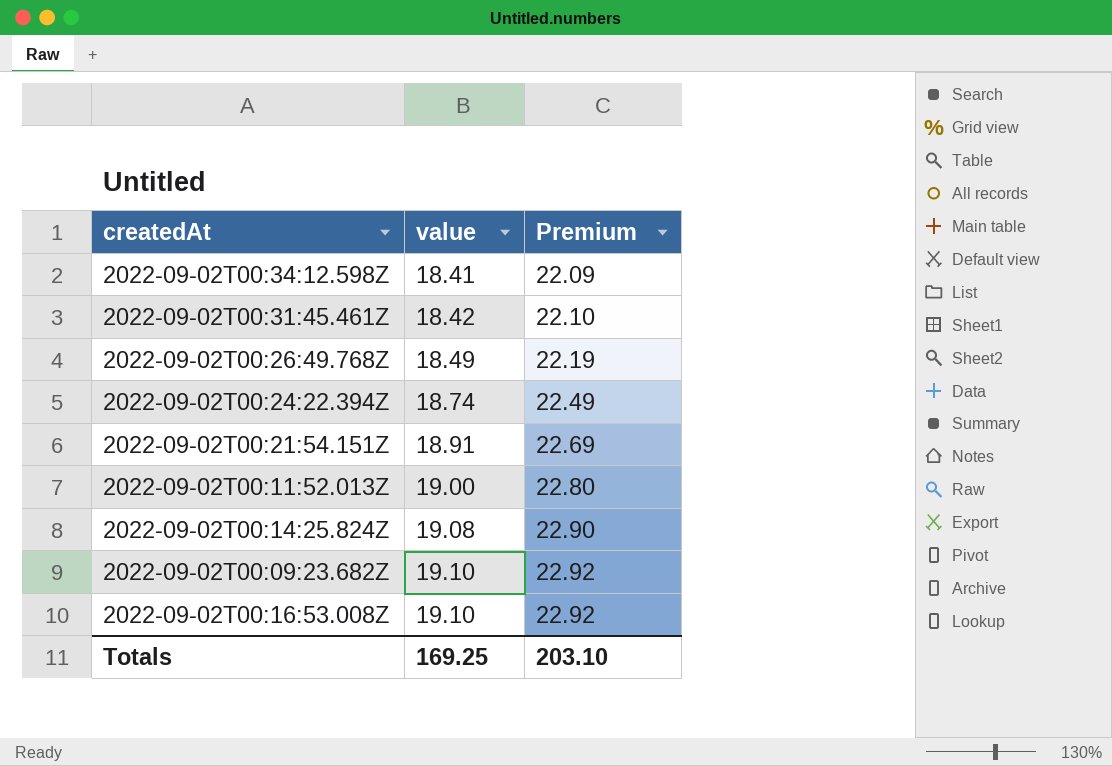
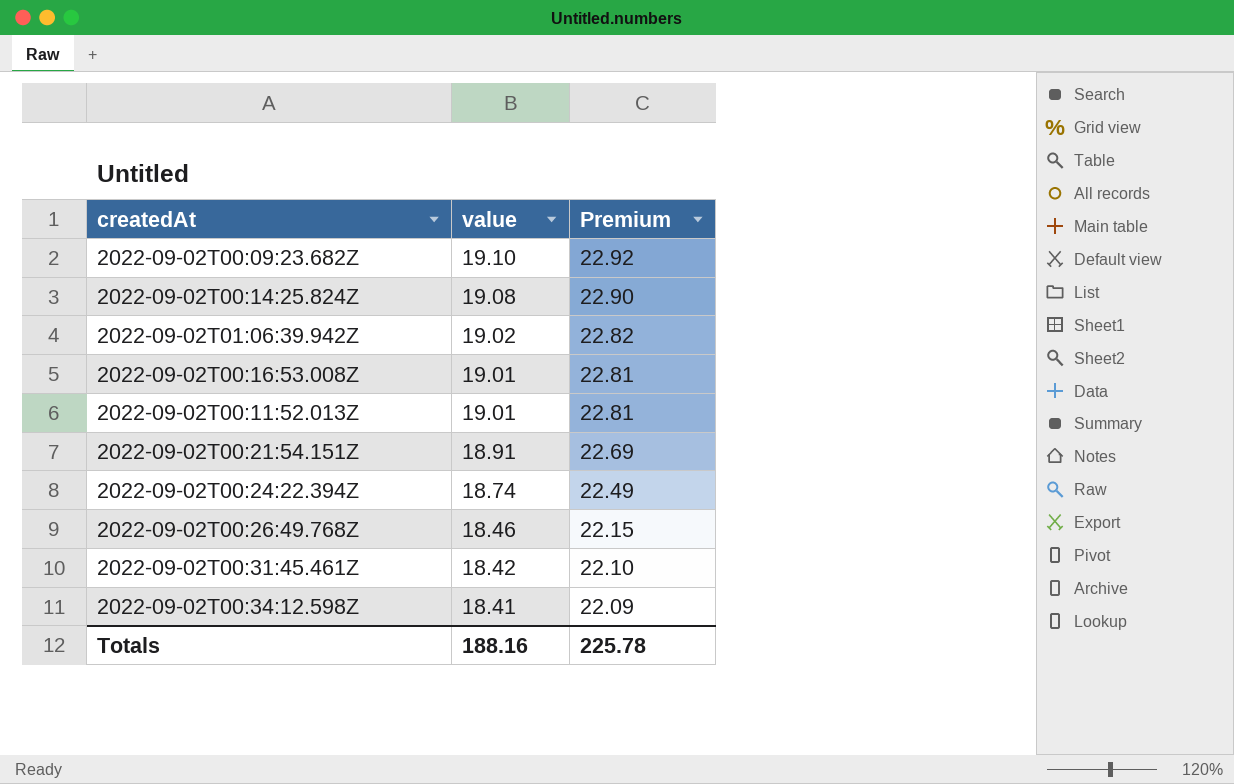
row order: value ascending -> value descending
row 2022-09-02T01:06:39.942Z: none -> 19.02 | 22.82
2022-09-02T00:16:53.008Z | value: 19.10 -> 19.01
2022-09-02T00:16:53.008Z | Premium: 22.92 -> 22.81
2022-09-02T00:11:52.013Z | value: 19.00 -> 19.01
2022-09-02T00:11:52.013Z | Premium: 22.80 -> 22.81
2022-09-02T00:26:49.768Z | value: 18.49 -> 18.46
2022-09-02T00:26:49.768Z | Premium: 22.19 -> 22.15
Totals | value: 169.25 -> 188.16
Totals | Premium: 203.10 -> 225.78

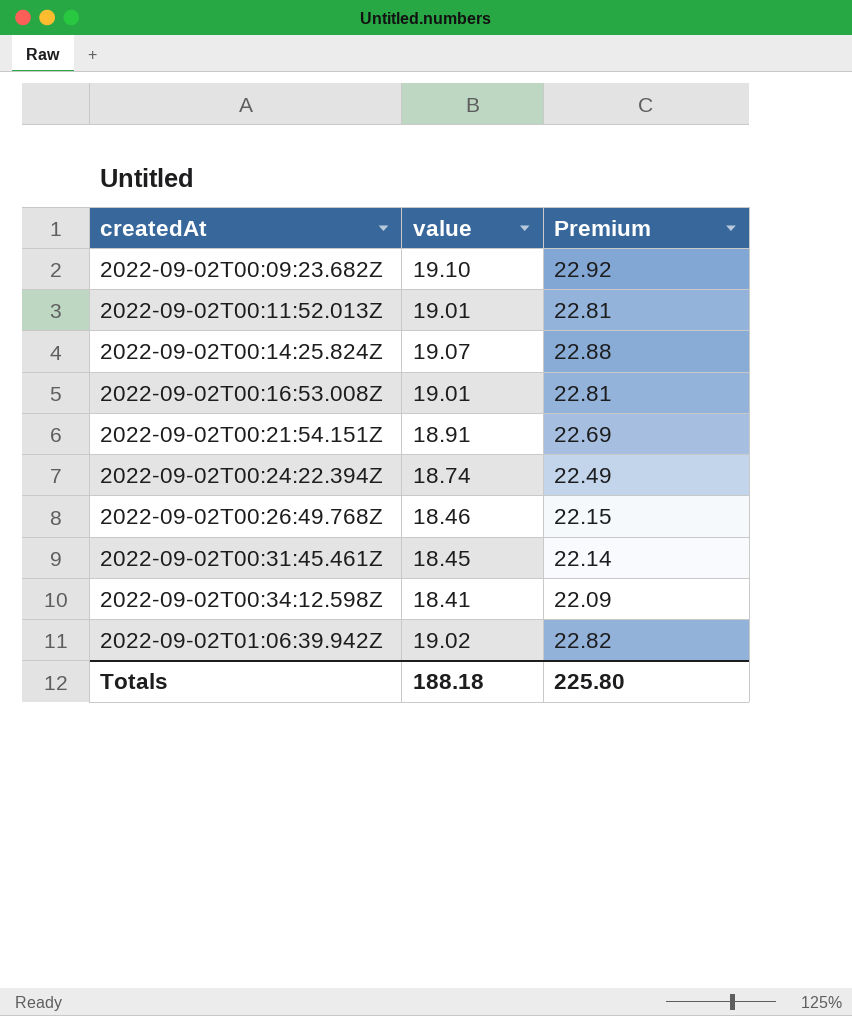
row order: value descending -> createdAt ascending
2022-09-02T00:14:25.824Z | value: 19.08 -> 19.07
2022-09-02T00:14:25.824Z | Premium: 22.90 -> 22.88
2022-09-02T00:31:45.461Z | value: 18.42 -> 18.45
2022-09-02T00:31:45.461Z | Premium: 22.10 -> 22.14
Totals | value: 188.16 -> 188.18
Totals | Premium: 225.78 -> 225.80

